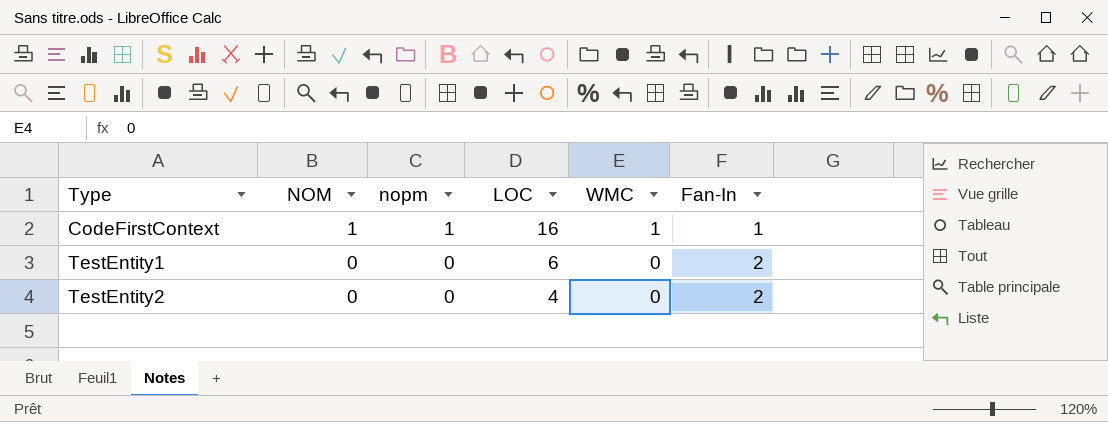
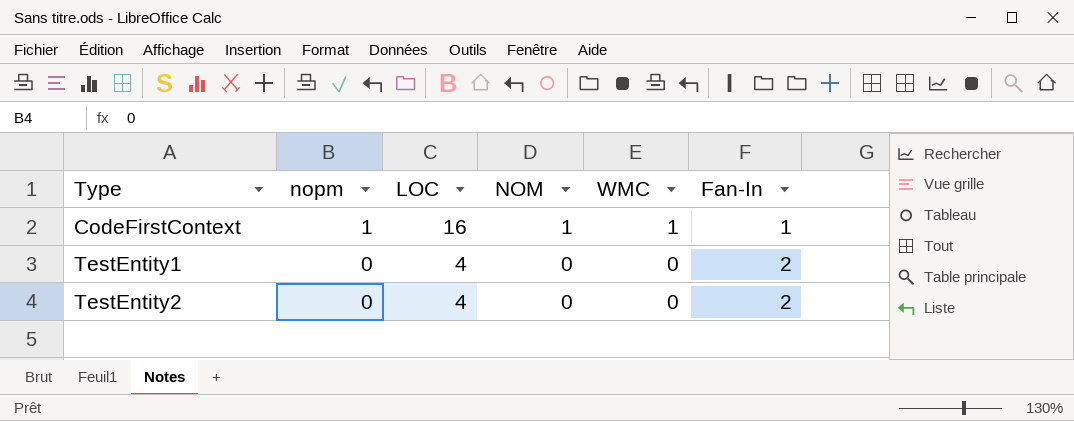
column NOM | position: 2 -> 4
TestEntity1 | LOC: 6 -> 4

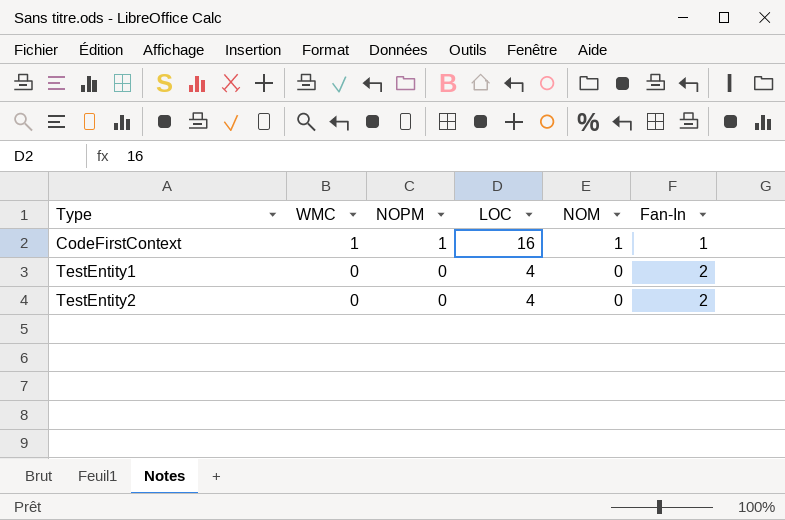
column WMC | position: 5 -> 2
column name: nopm -> NOPM

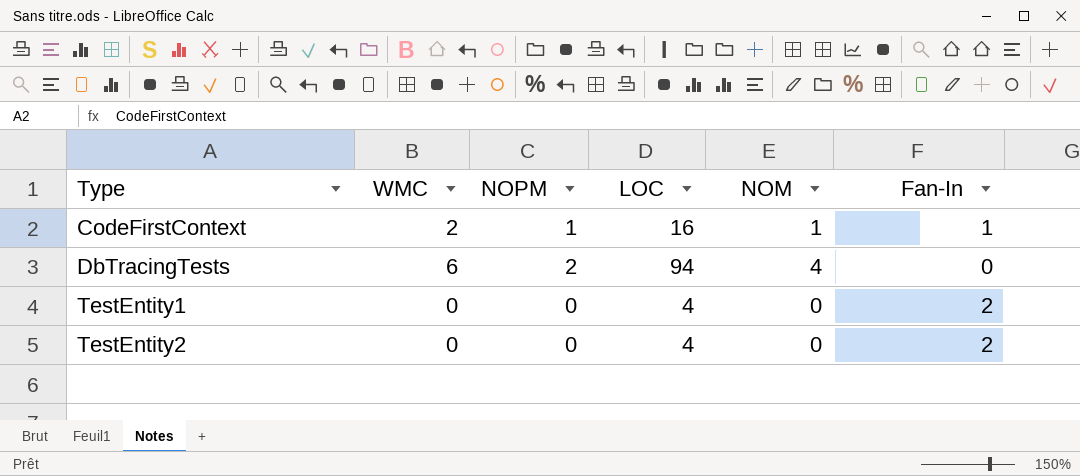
CodeFirstContext | WMC: 1 -> 2
row DbTracingTests: none -> 6 | 2 | 94 | 4 | 0

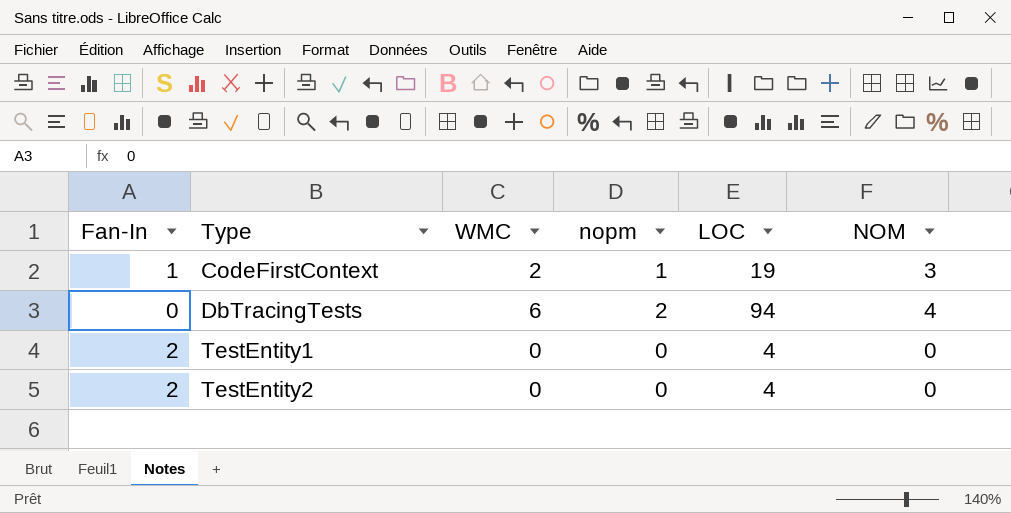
column Fan-In | position: 6 -> 1
column name: NOPM -> nopm
CodeFirstContext | LOC: 16 -> 19
CodeFirstContext | NOM: 1 -> 3

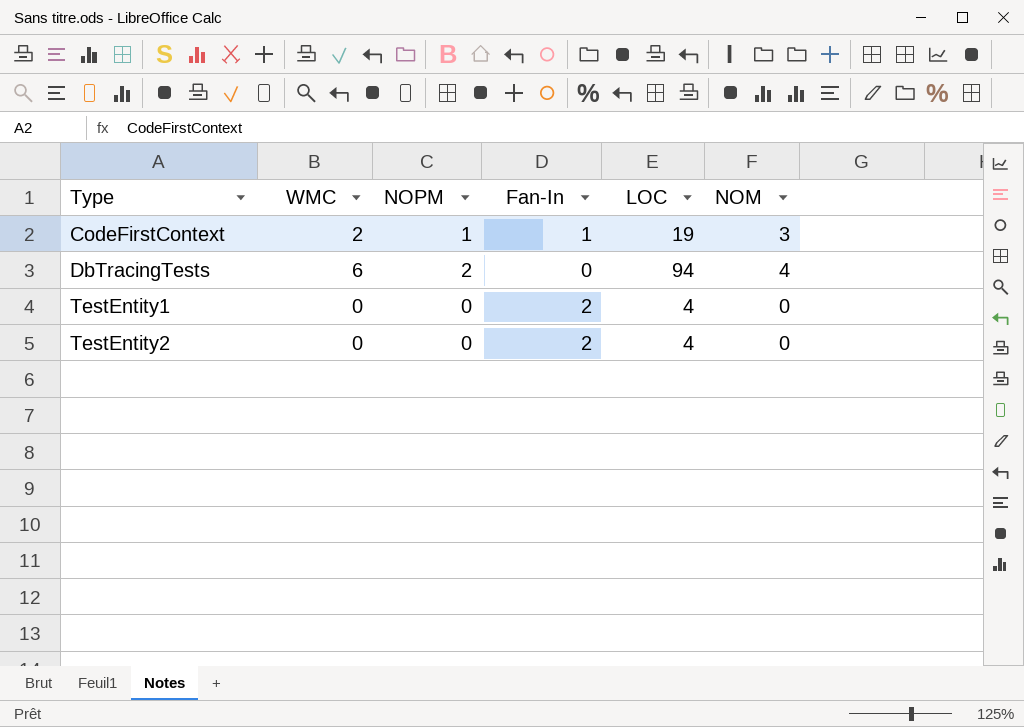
column name: nopm -> NOPM
column Fan-In | position: 1 -> 4

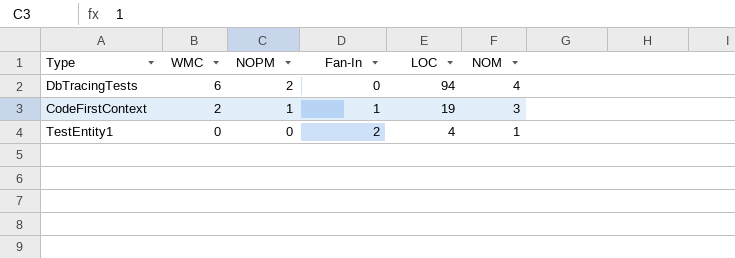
row order: Type ascending -> WMC descending
row TestEntity2: 0 | 0 | 2 | 4 | 0 -> none
TestEntity1 | NOM: 0 -> 1

